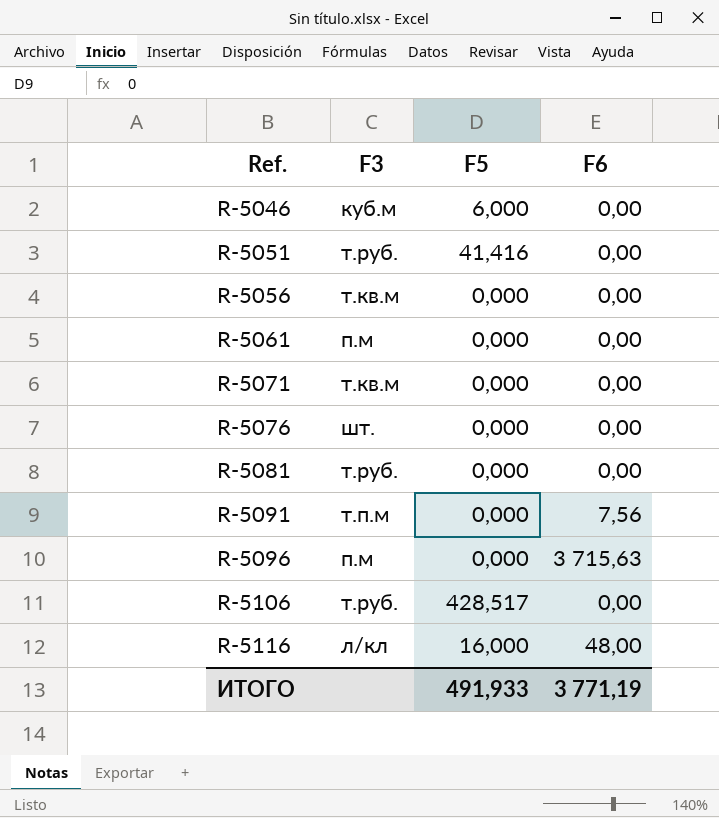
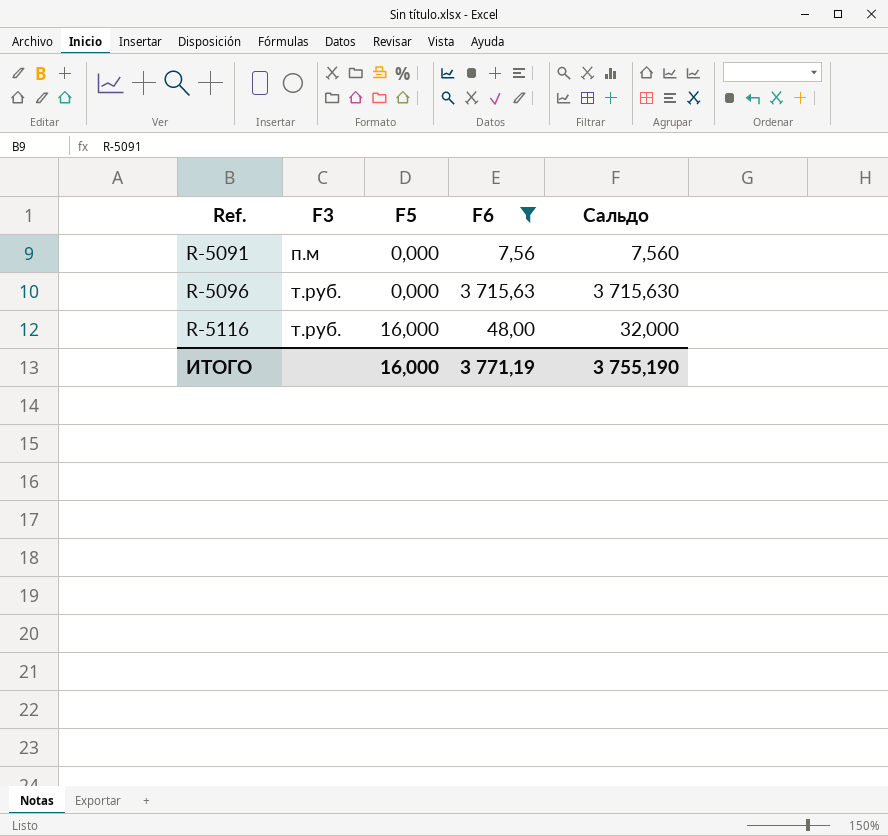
filter: none -> F6 != 0,00
column Сальдо | formula: none -> [F6] - [F5]
R-5091 | F3: т.п.м -> п.м
R-5096 | F3: п.м -> т.руб.
R-5116 | F3: л/кл -> т.руб.
ИТОГО | F5: 491,933 -> 16,000

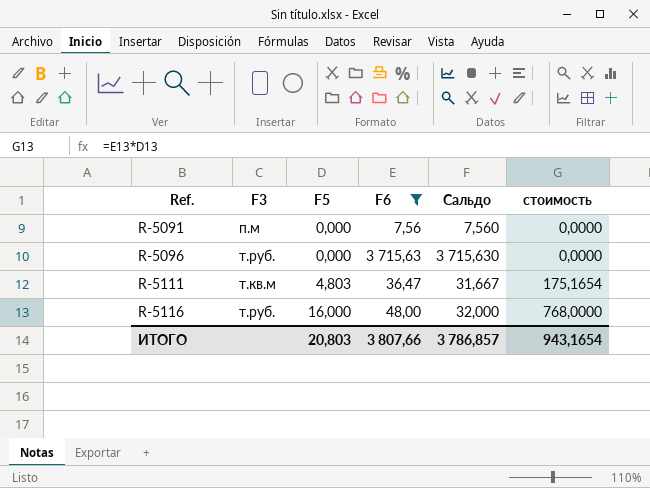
column стоимость | formula: none -> [F5] * [F6]
row R-5111: none -> т.кв.м | 4,803 | 36,47 | 31,667 | 175,1654
ИТОГО | F5: 16,000 -> 20,803
ИТОГО | F6: 3 771,19 -> 3 807,66
ИТОГО | Сальдо: 3 755,190 -> 3 786,857

